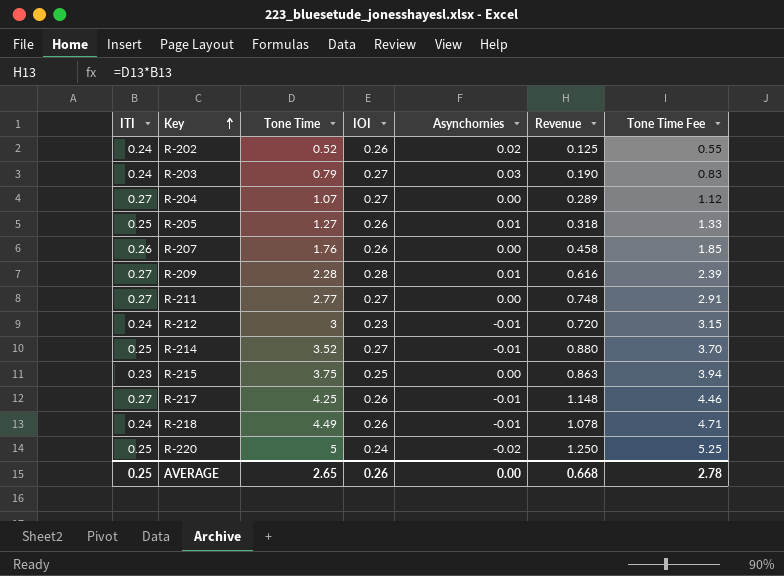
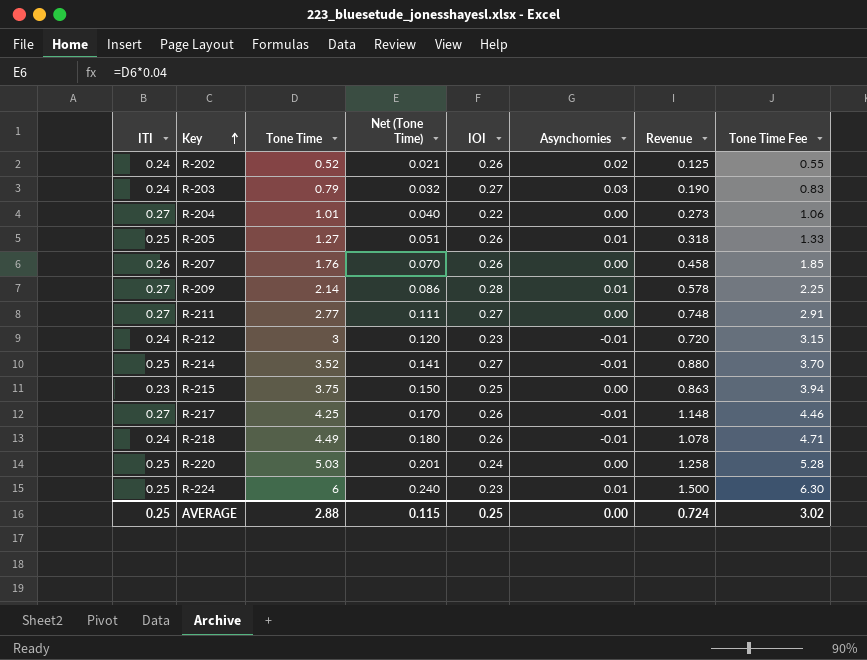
column Net (Tone Time) | formula: none -> [Tone Time] * 0.04
R-204 | Tone Time: 1.07 -> 1.01
R-204 | IOI: 0.27 -> 0.22
R-204 | Revenue: 0.289 -> 0.273
R-204 | Tone Time Fee: 1.12 -> 1.06
R-209 | Tone Time: 2.28 -> 2.14
R-209 | Revenue: 0.616 -> 0.578
R-209 | Tone Time Fee: 2.39 -> 2.25
R-220 | Tone Time: 5 -> 5.03
R-220 | Asynchornies: -0.02 -> 0.00
R-220 | Revenue: 1.250 -> 1.258
R-220 | Tone Time Fee: 5.25 -> 5.28
row R-224: none -> 0.25 | 6 | 0.240 | 0.23 | 0.01 | 1.500 | 6.30
AVERAGE | Tone Time: 2.65 -> 2.88
AVERAGE | IOI: 0.26 -> 0.25
AVERAGE | Revenue: 0.668 -> 0.724
AVERAGE | Tone Time Fee: 2.78 -> 3.02

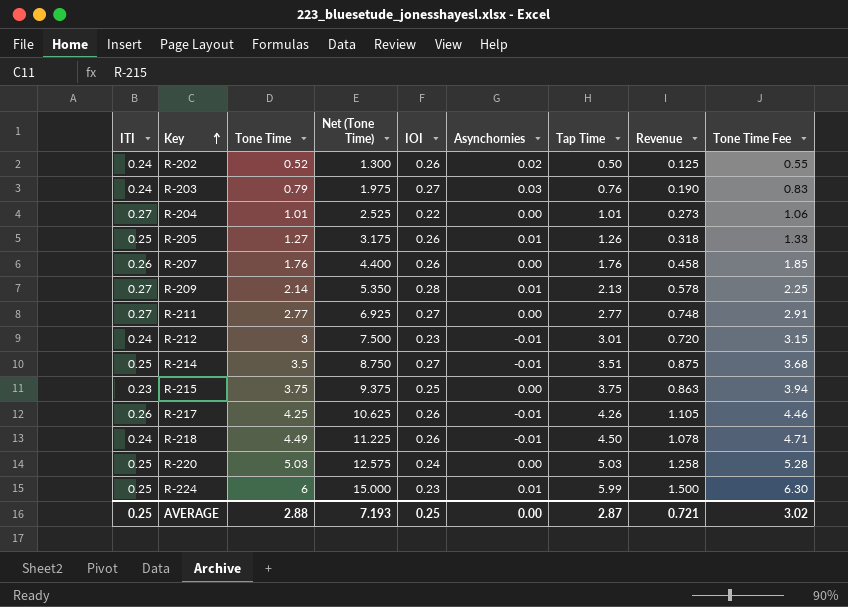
column Net (Tone Time) | formula: [Tone Time] * 0.04 -> [Tone Time] * 2.5
column Tap Time | formula: none -> [Tone Time] - [Asynchornies]
R-214 | Tone Time: 3.52 -> 3.5
R-214 | Revenue: 0.880 -> 0.875
R-214 | Tone Time Fee: 3.70 -> 3.68
R-217 | ITI: 0.27 -> 0.26
R-217 | Revenue: 1.148 -> 1.105
AVERAGE | Net (Tone Time): 0.115 -> 7.193
AVERAGE | Revenue: 0.724 -> 0.721

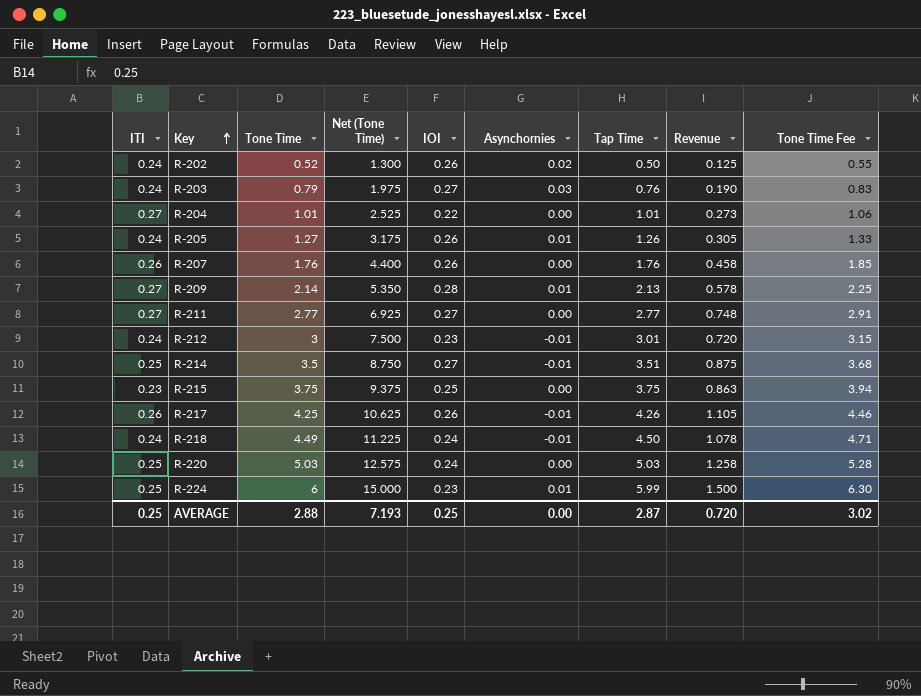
R-205 | ITI: 0.25 -> 0.24
R-205 | Revenue: 0.318 -> 0.305
R-218 | IOI: 0.26 -> 0.24
AVERAGE | Revenue: 0.721 -> 0.720

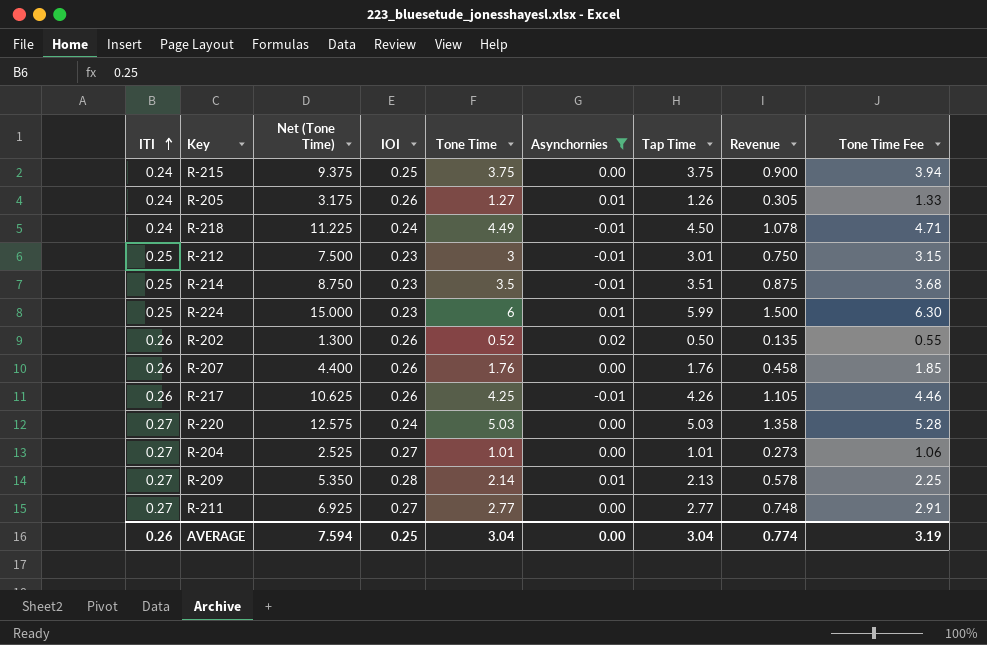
filter: none -> Asynchornies != 0.03
row order: Key ascending -> ITI ascending
column Tone Time | position: 3 -> 5
R-215 | ITI: 0.23 -> 0.24
R-215 | Revenue: 0.863 -> 0.900
R-212 | ITI: 0.24 -> 0.25
R-212 | Revenue: 0.720 -> 0.750
R-214 | IOI: 0.27 -> 0.23
R-202 | ITI: 0.24 -> 0.26
R-202 | Revenue: 0.125 -> 0.135
R-220 | ITI: 0.25 -> 0.27
R-220 | Revenue: 1.258 -> 1.358
R-204 | IOI: 0.22 -> 0.27
AVERAGE | ITI: 0.25 -> 0.26
AVERAGE | Net (Tone Time): 7.193 -> 7.594
AVERAGE | Tone Time: 2.88 -> 3.04
AVERAGE | Tap Time: 2.87 -> 3.04
AVERAGE | Revenue: 0.720 -> 0.774
AVERAGE | Tone Time Fee: 3.02 -> 3.19

